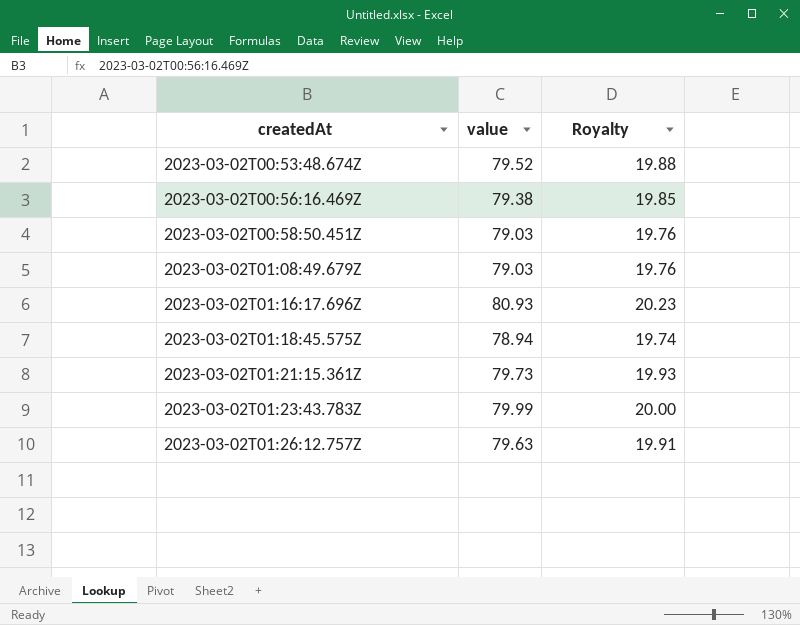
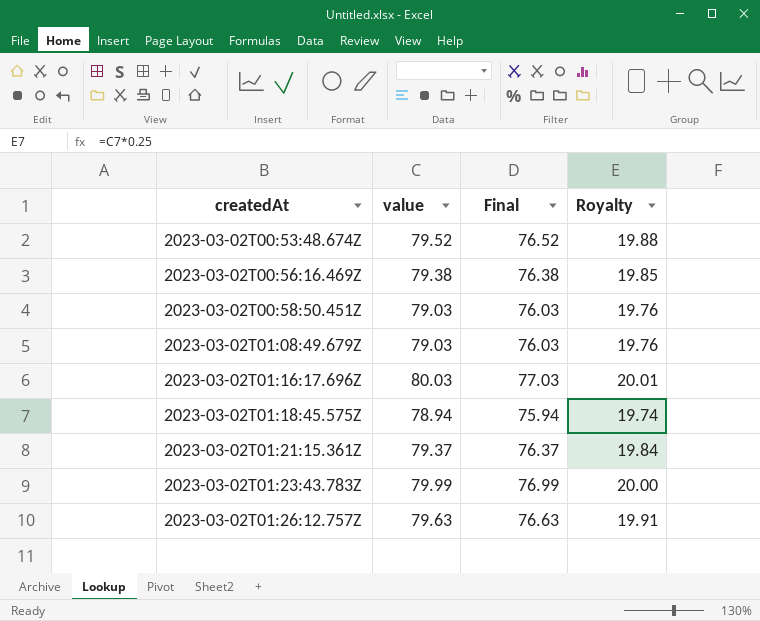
column Final | formula: none -> [value] - 3
2023-03-02T01:16:17.696Z | value: 80.93 -> 80.03
2023-03-02T01:16:17.696Z | Royalty: 20.23 -> 20.01
2023-03-02T01:21:15.361Z | value: 79.73 -> 79.37
2023-03-02T01:21:15.361Z | Royalty: 19.93 -> 19.84

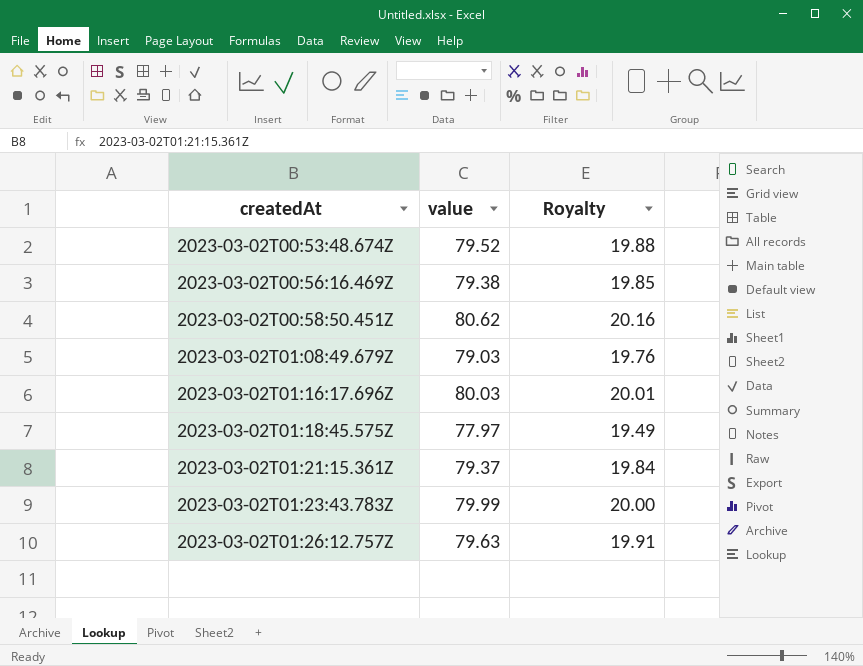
column Final | formula: [value] - 3 -> none
2023-03-02T00:58:50.451Z | value: 79.03 -> 80.62
2023-03-02T00:58:50.451Z | Royalty: 19.76 -> 20.16
2023-03-02T01:18:45.575Z | value: 78.94 -> 77.97
2023-03-02T01:18:45.575Z | Royalty: 19.74 -> 19.49

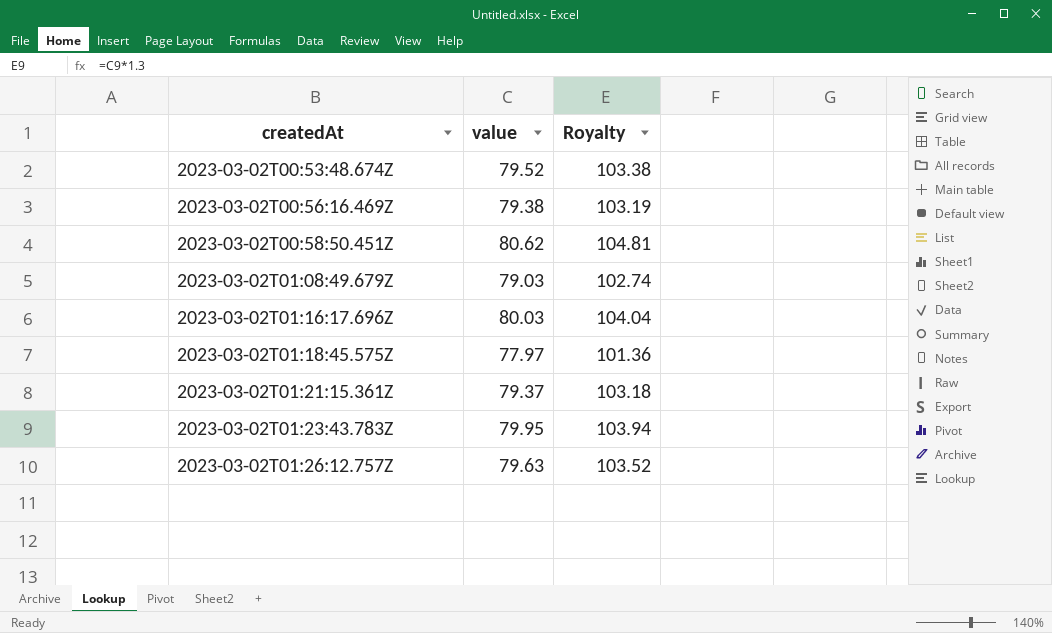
column Royalty | formula: [value] * 0.25 -> [value] * 1.3
2023-03-02T01:23:43.783Z | value: 79.99 -> 79.95

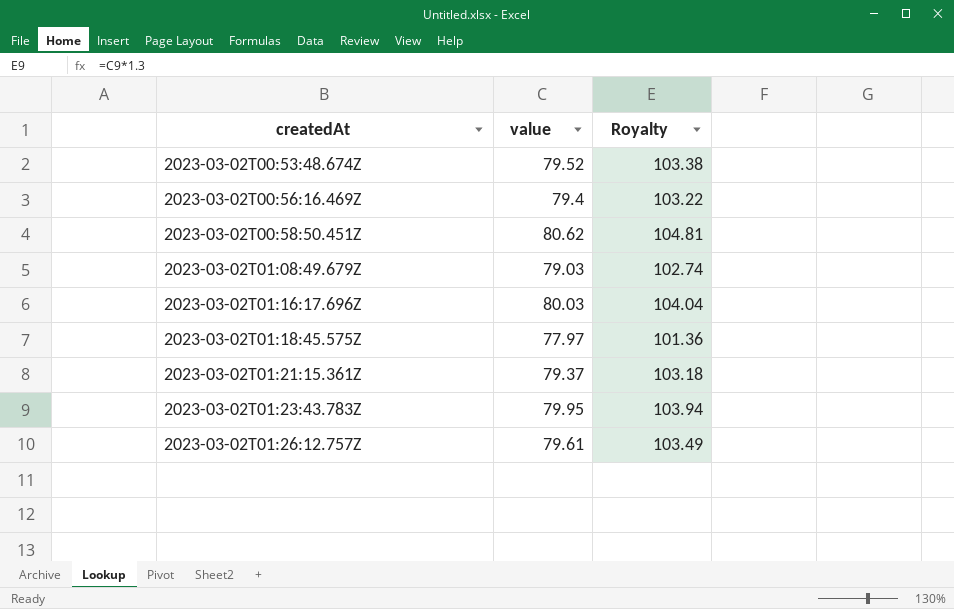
2023-03-02T00:56:16.469Z | value: 79.38 -> 79.4
2023-03-02T00:56:16.469Z | Royalty: 103.19 -> 103.22
2023-03-02T01:26:12.757Z | value: 79.63 -> 79.61
2023-03-02T01:26:12.757Z | Royalty: 103.52 -> 103.49

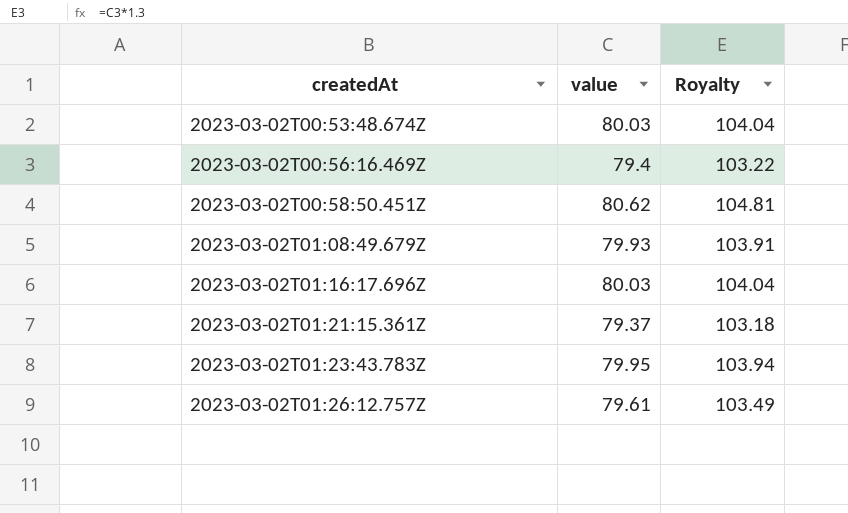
row 2023-03-02T01:18:45.575Z: 77.97 | 101.36 -> none
2023-03-02T00:53:48.674Z | value: 79.52 -> 80.03
2023-03-02T00:53:48.674Z | Royalty: 103.38 -> 104.04
2023-03-02T01:08:49.679Z | value: 79.03 -> 79.93
2023-03-02T01:08:49.679Z | Royalty: 102.74 -> 103.91

